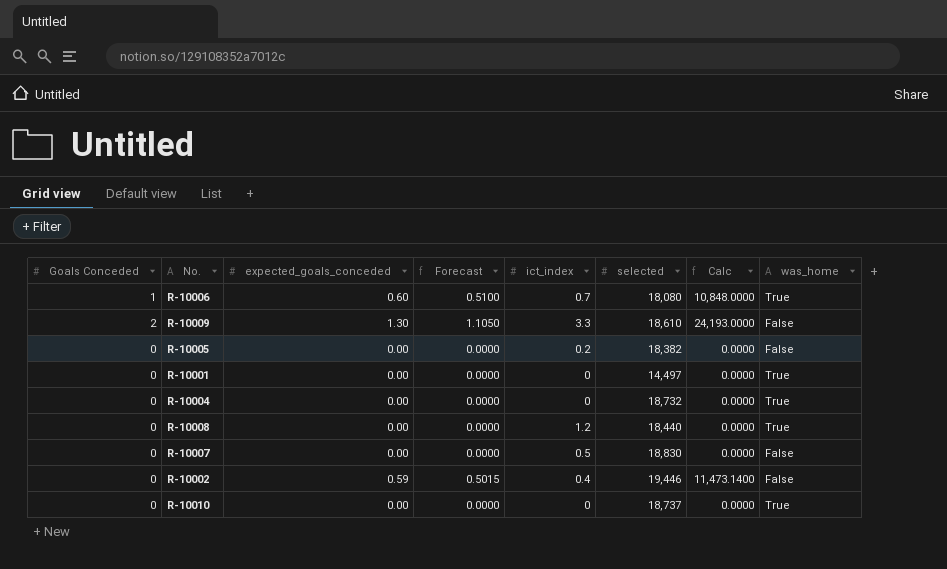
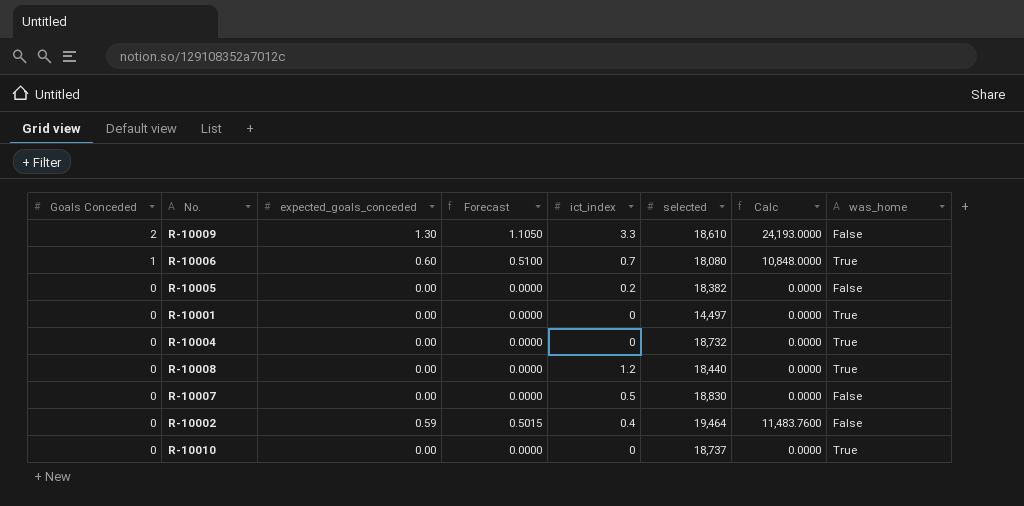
row order: none -> Goals Conceded descending
R-10002 | selected: 19,446 -> 19,464
R-10002 | Calc: 11,473.1400 -> 11,483.7600

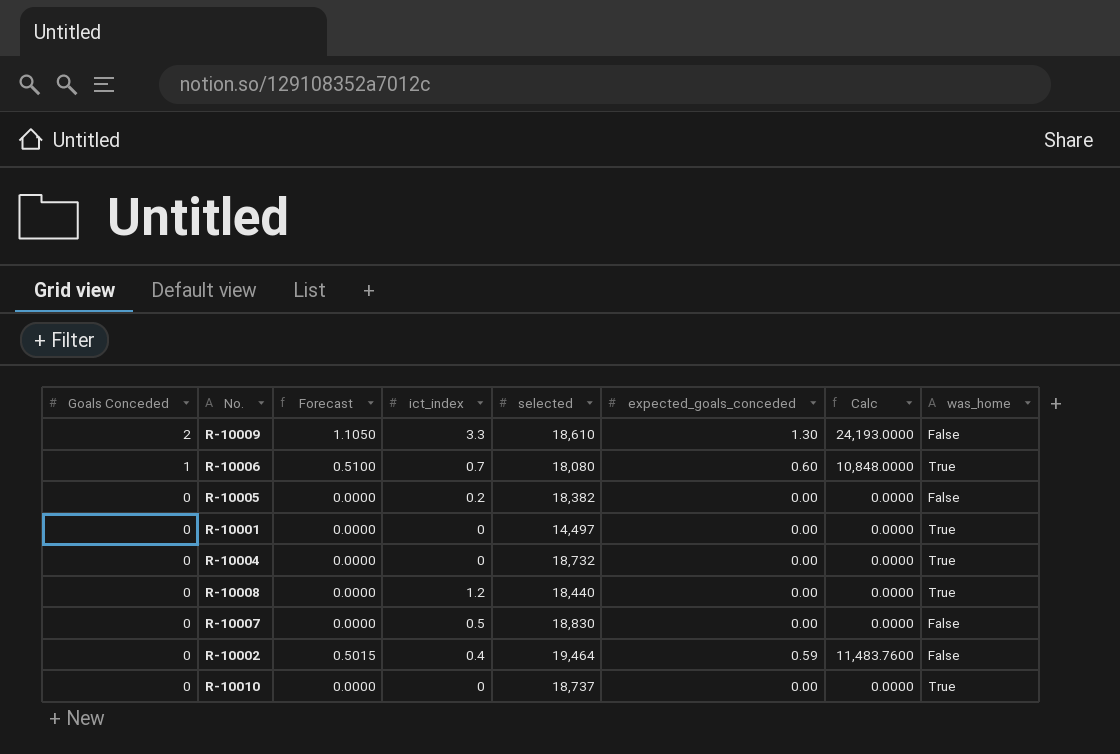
column expected_goals_conceded | position: 3 -> 6

